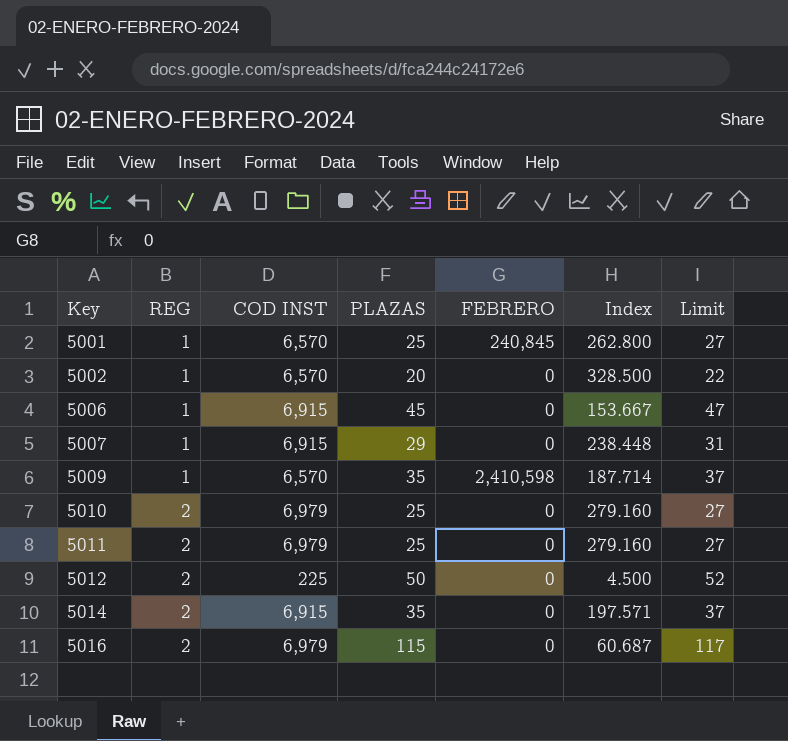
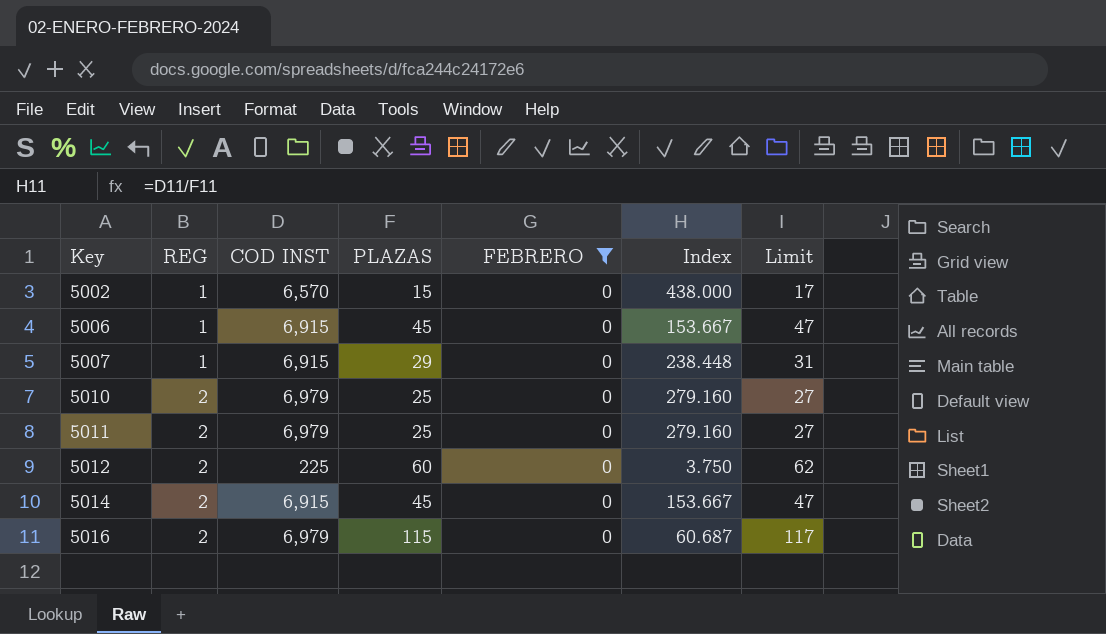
filter: none -> FEBRERO = 0
5002 | PLAZAS: 20 -> 15
5002 | Index: 328.500 -> 438.000
5002 | Limit: 22 -> 17
5012 | PLAZAS: 50 -> 60
5012 | Index: 4.500 -> 3.750
5012 | Limit: 52 -> 62
5014 | PLAZAS: 35 -> 45
5014 | Index: 197.571 -> 153.667
5014 | Limit: 37 -> 47

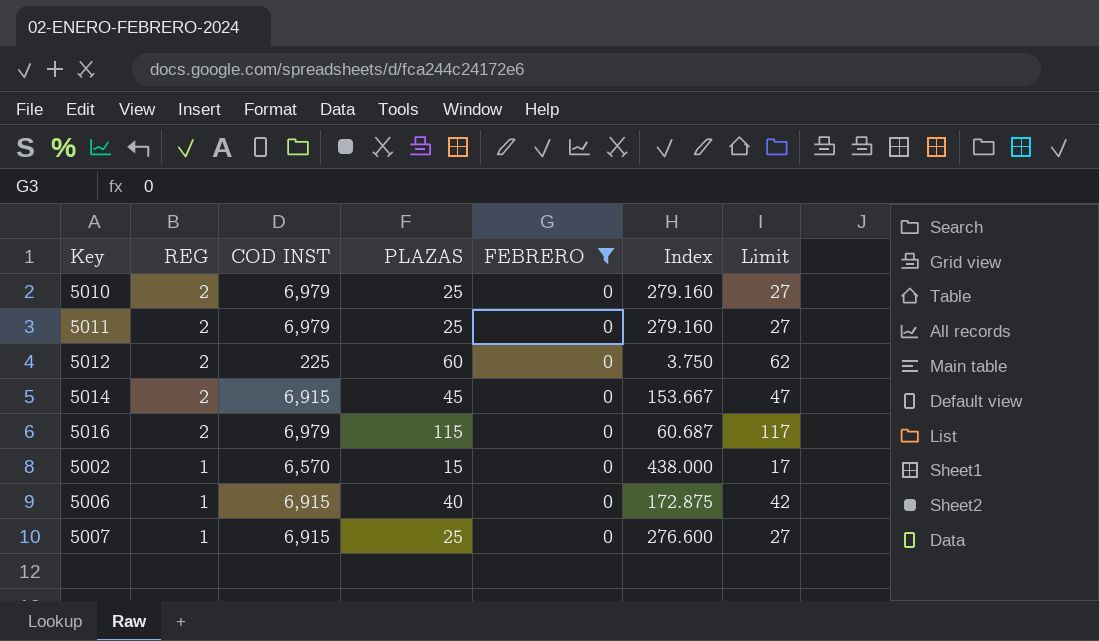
row order: Key ascending -> REG descending
5006 | PLAZAS: 45 -> 40
5006 | Index: 153.667 -> 172.875
5006 | Limit: 47 -> 42
5007 | PLAZAS: 29 -> 25
5007 | Index: 238.448 -> 276.600
5007 | Limit: 31 -> 27

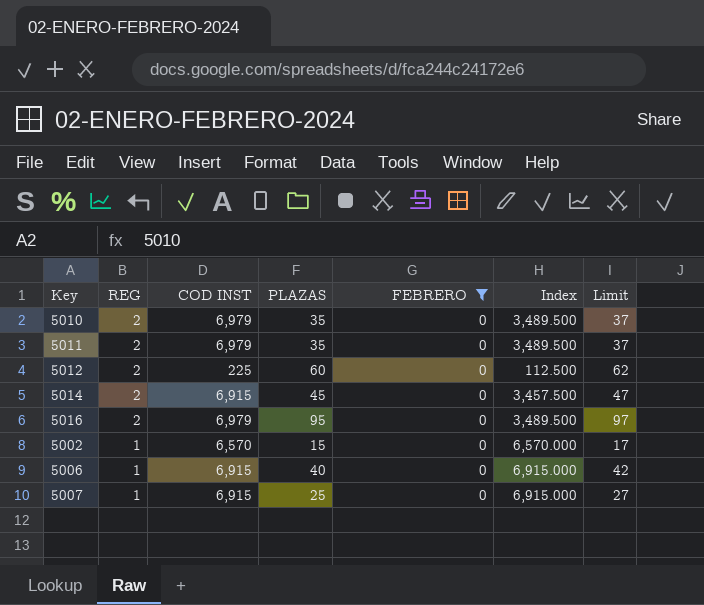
column Index | formula: [COD INST] / [PLAZAS] -> [COD INST] / [REG]
5010 | PLAZAS: 25 -> 35
5010 | Limit: 27 -> 37
5011 | PLAZAS: 25 -> 35
5011 | Limit: 27 -> 37
5016 | PLAZAS: 115 -> 95
5016 | Limit: 117 -> 97

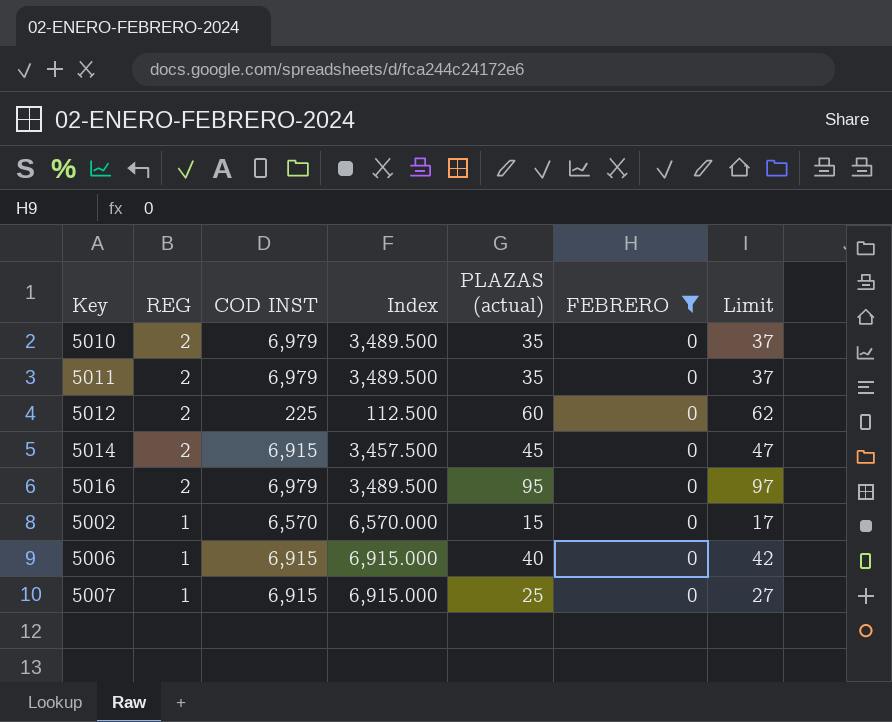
column Index | position: 6 -> 4
column name: PLAZAS -> PLAZAS (actual)

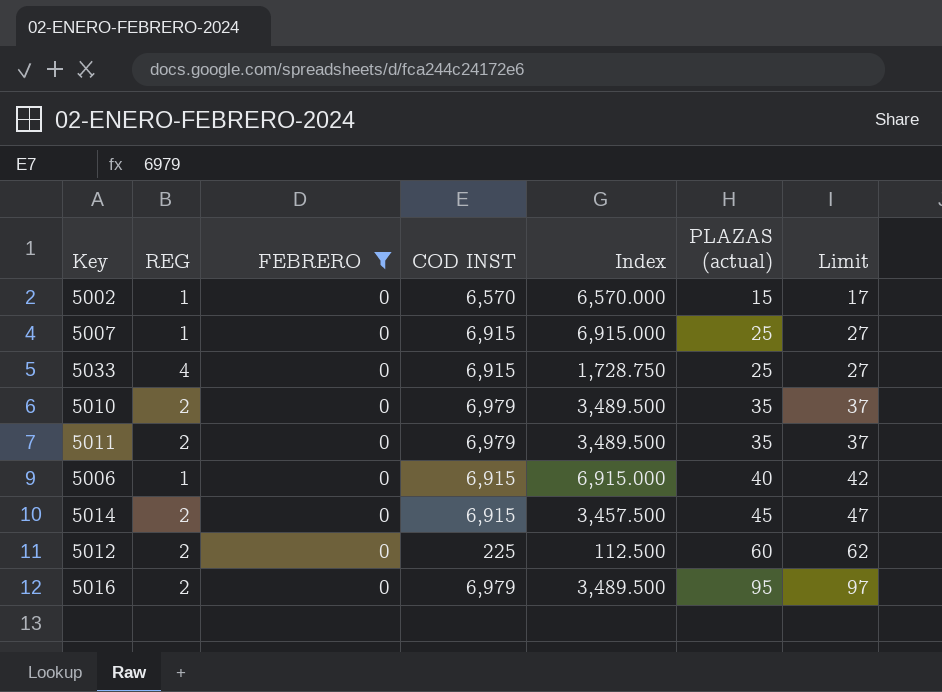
row order: REG descending -> PLAZAS (actual) ascending
column FEBRERO | position: 6 -> 3
row 5033: none -> 4 | 0 | 6,915 | 1,728.750 | 25 | 27

